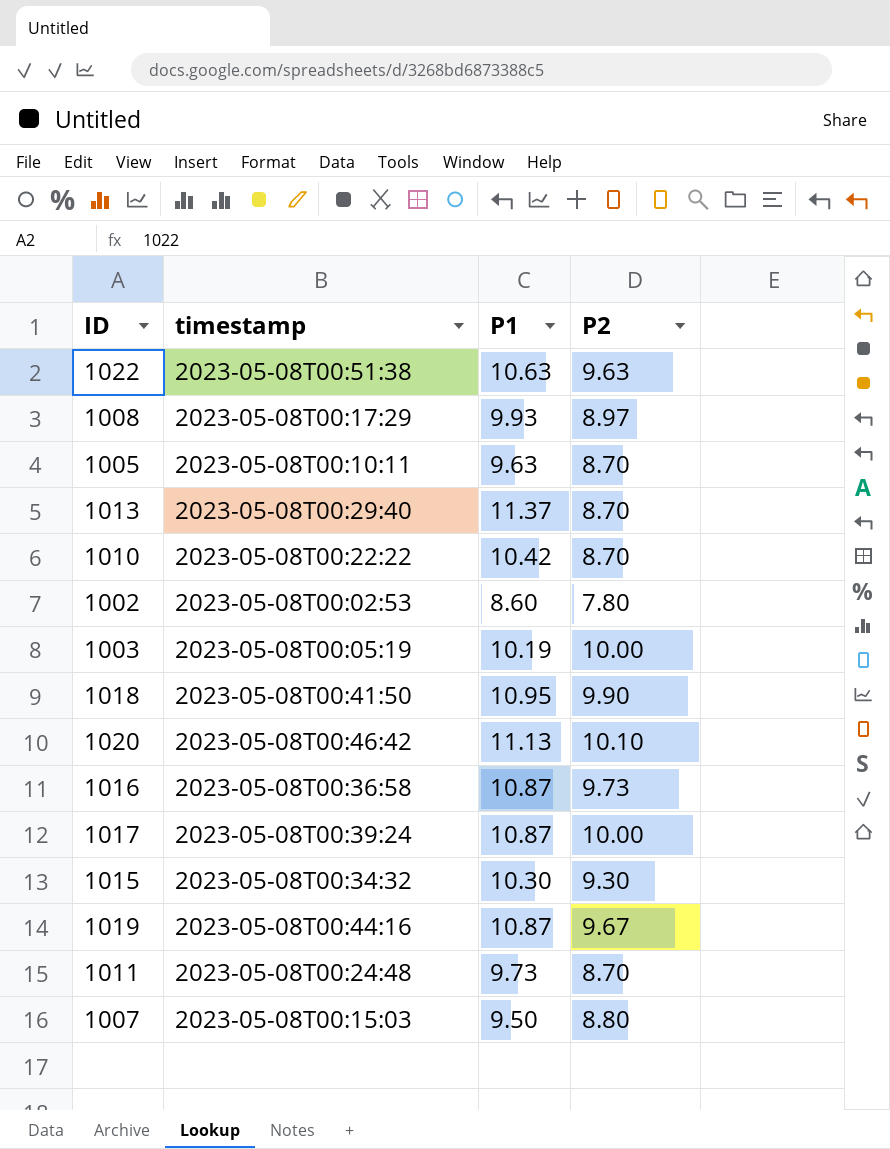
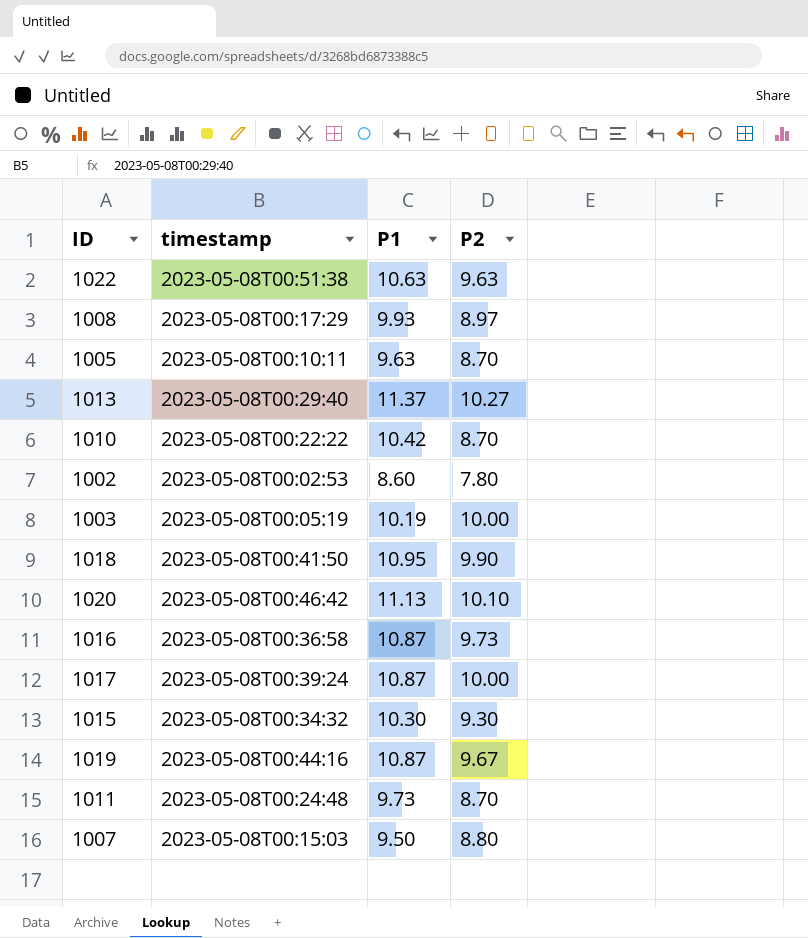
1013 | P2: 8.70 -> 10.27

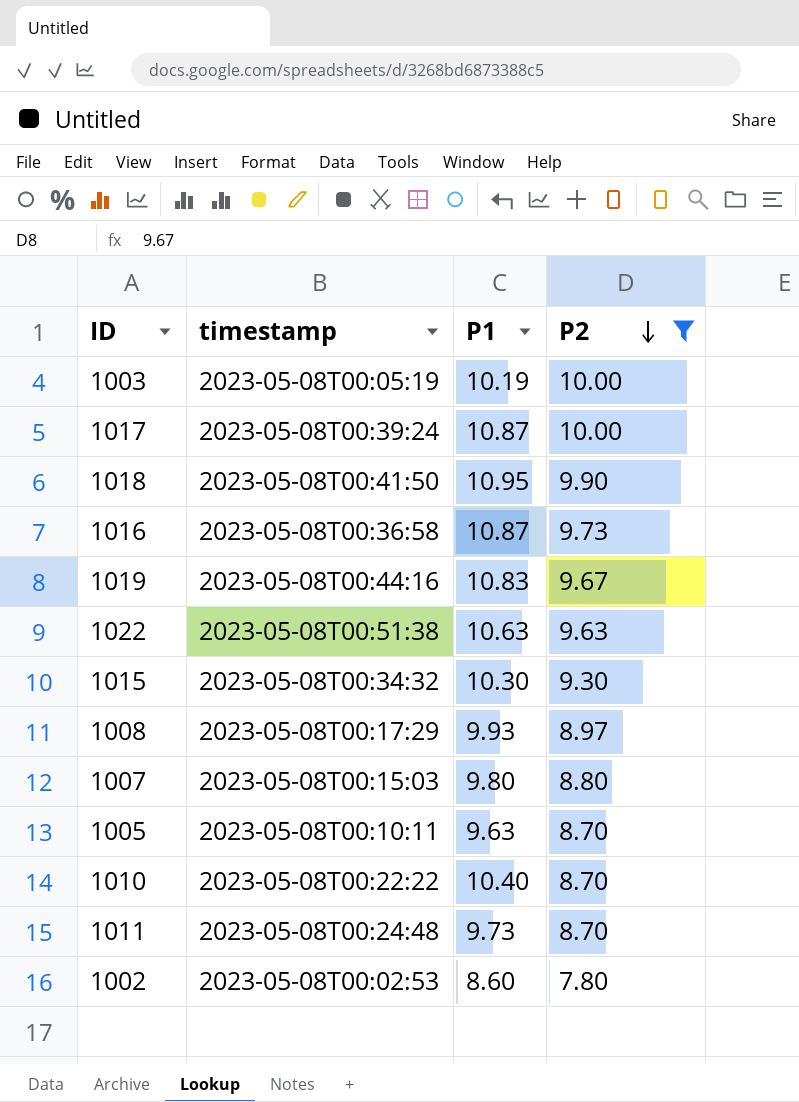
filter: none -> P2 <= 10.00
row order: none -> P2 descending
1019 | P1: 10.87 -> 10.83
1007 | P1: 9.50 -> 9.80
1010 | P1: 10.42 -> 10.40

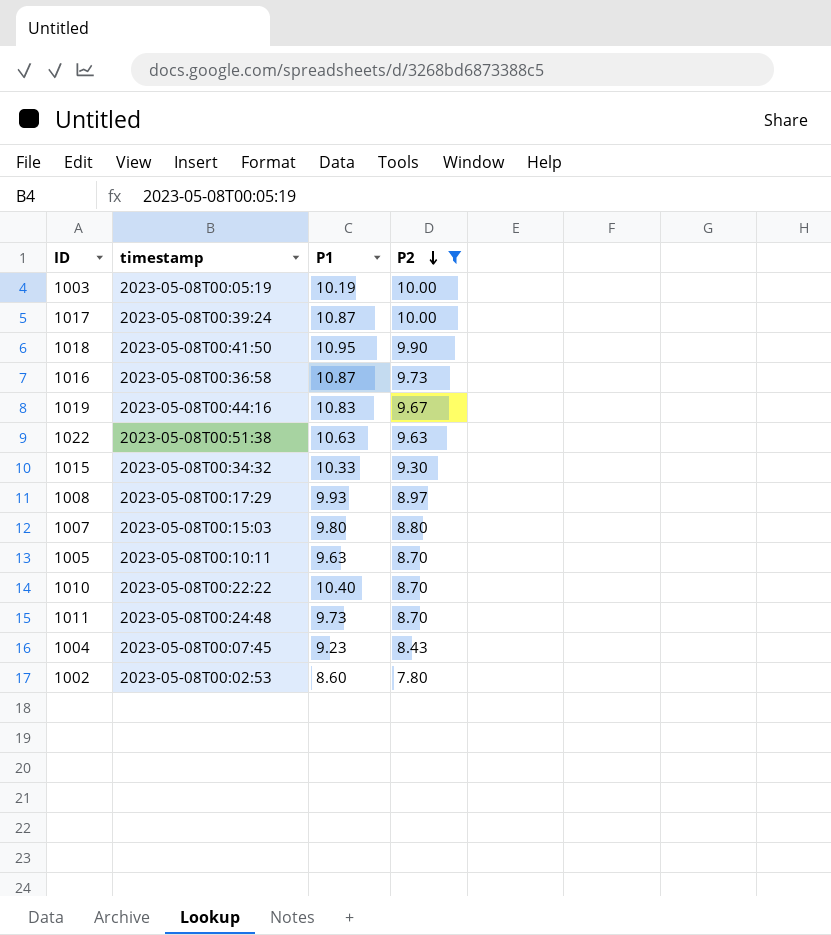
1015 | P1: 10.30 -> 10.33
row 1004: none -> 2023-05-08T00:07:45 | 9.23 | 8.43

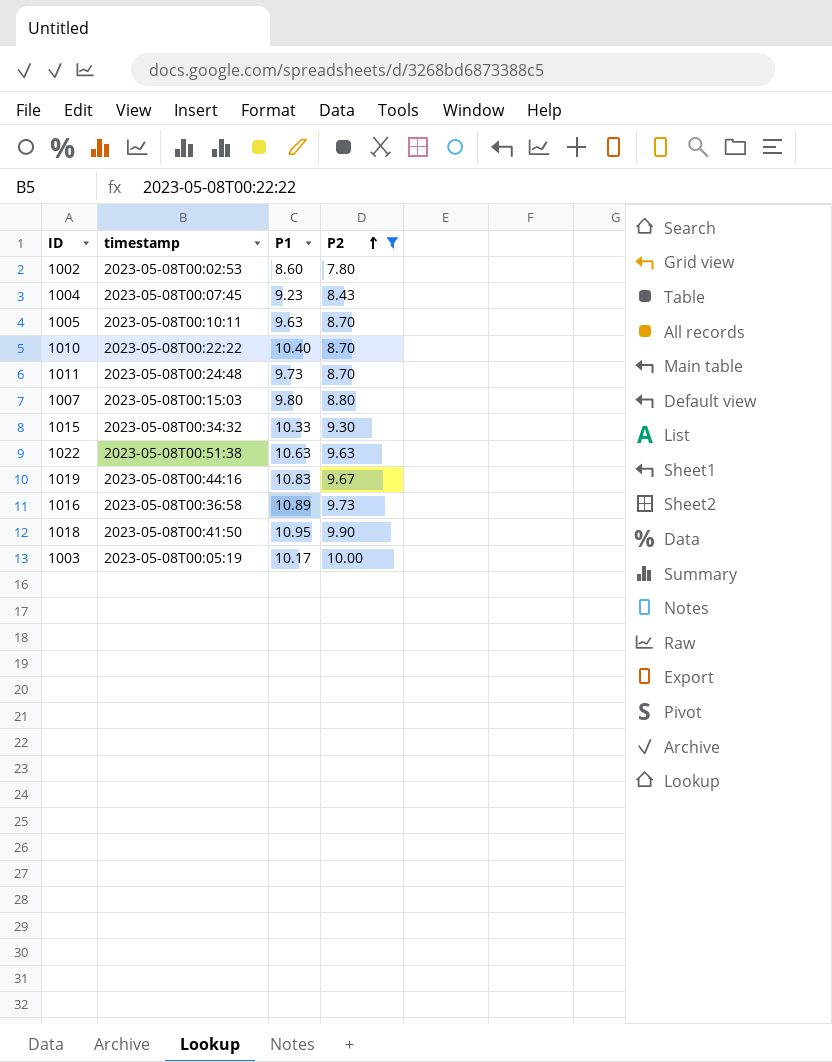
row order: P2 descending -> P2 ascending
row 1017: 2023-05-08T00:39:24 | 10.87 | 10.00 -> none
row 1008: 2023-05-08T00:17:29 | 9.93 | 8.97 -> none
1016 | P1: 10.87 -> 10.89
1003 | P1: 10.19 -> 10.17

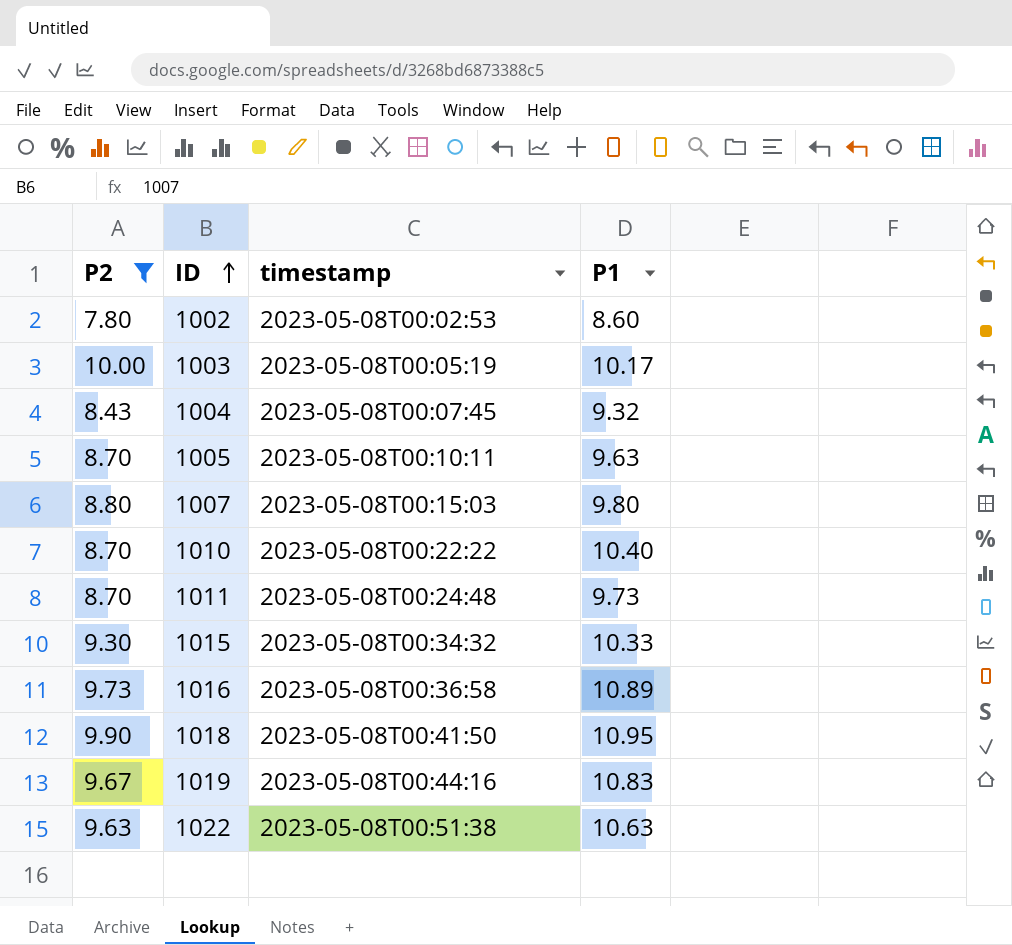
row order: P2 ascending -> ID ascending
column P2 | position: 4 -> 1
1004 | P1: 9.23 -> 9.32

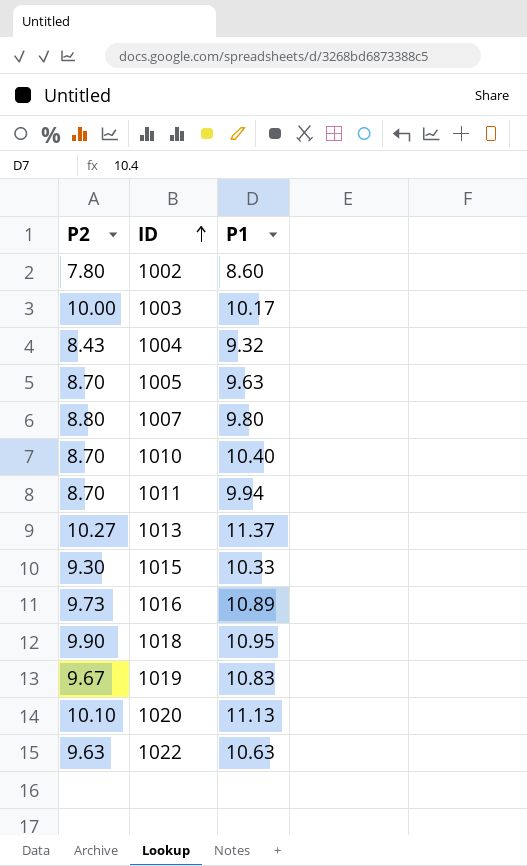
filter: P2 <= 10.00 -> none
column timestamp | position: 3 -> none
1011 | P1: 9.73 -> 9.94

